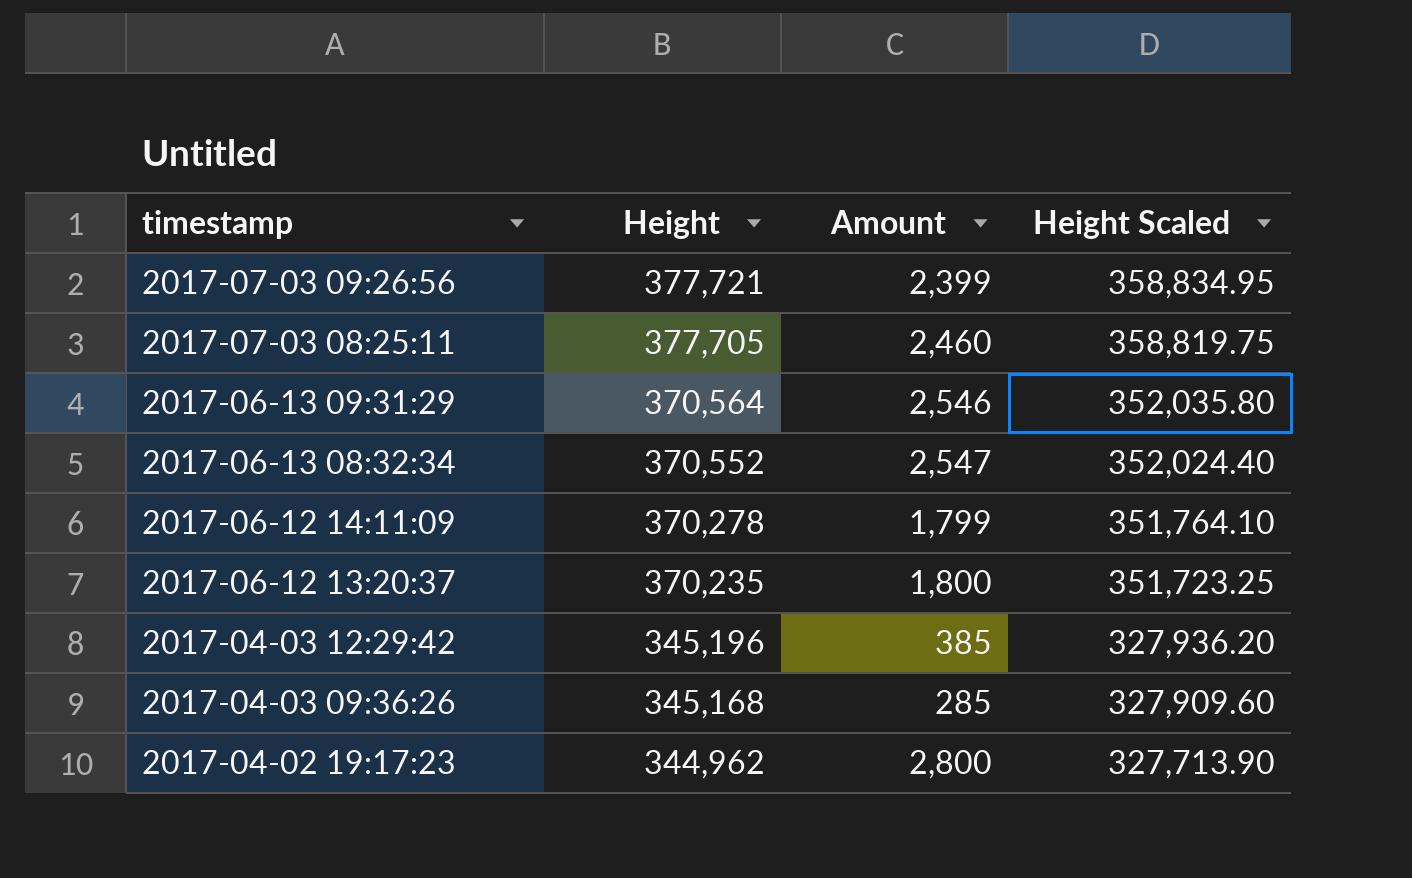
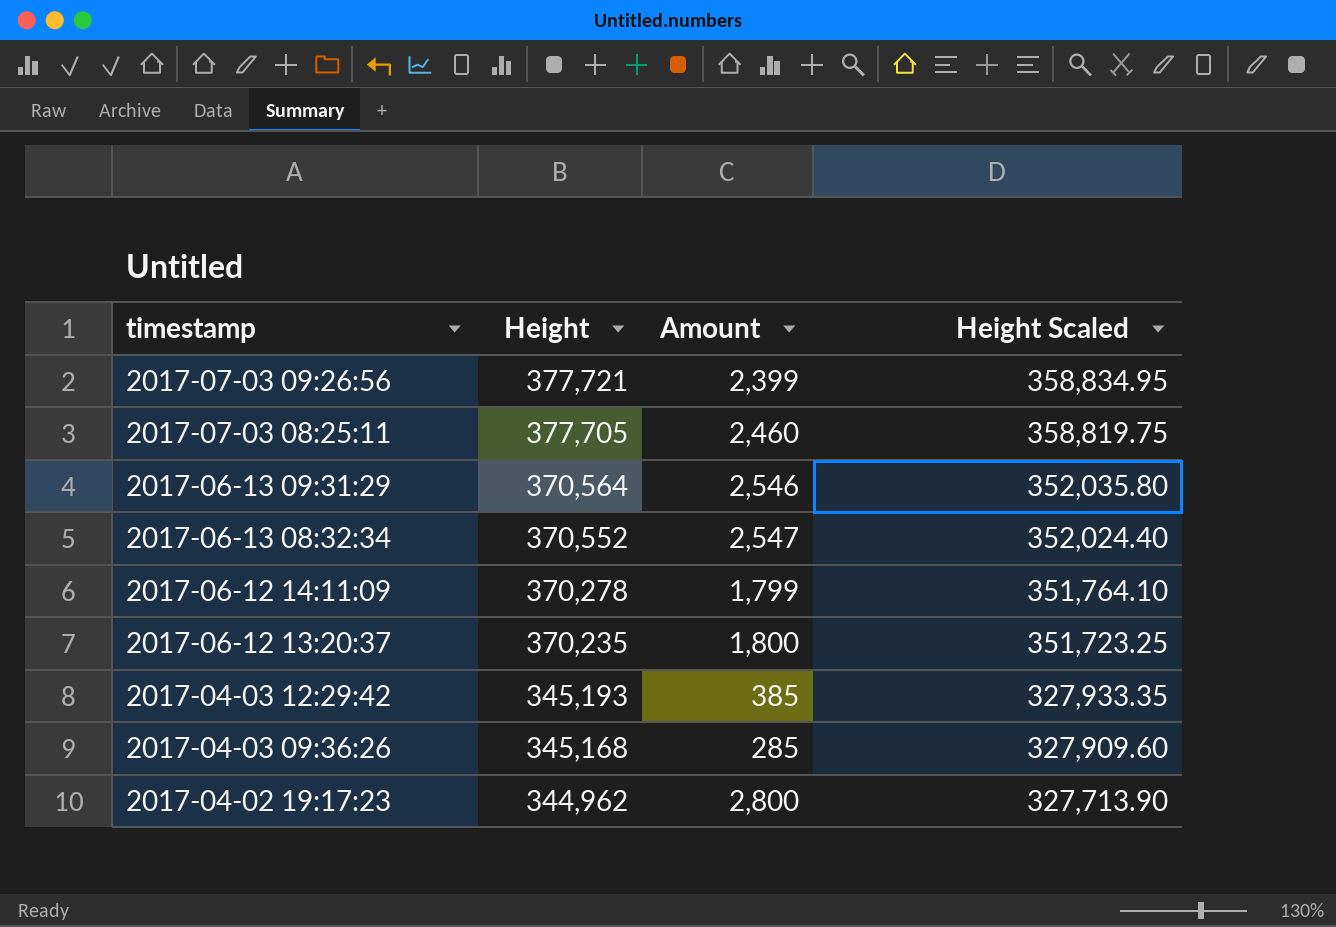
2017-04-03 12:29:42 | Height: 345,196 -> 345,193
2017-04-03 12:29:42 | Height Scaled: 327,936.20 -> 327,933.35

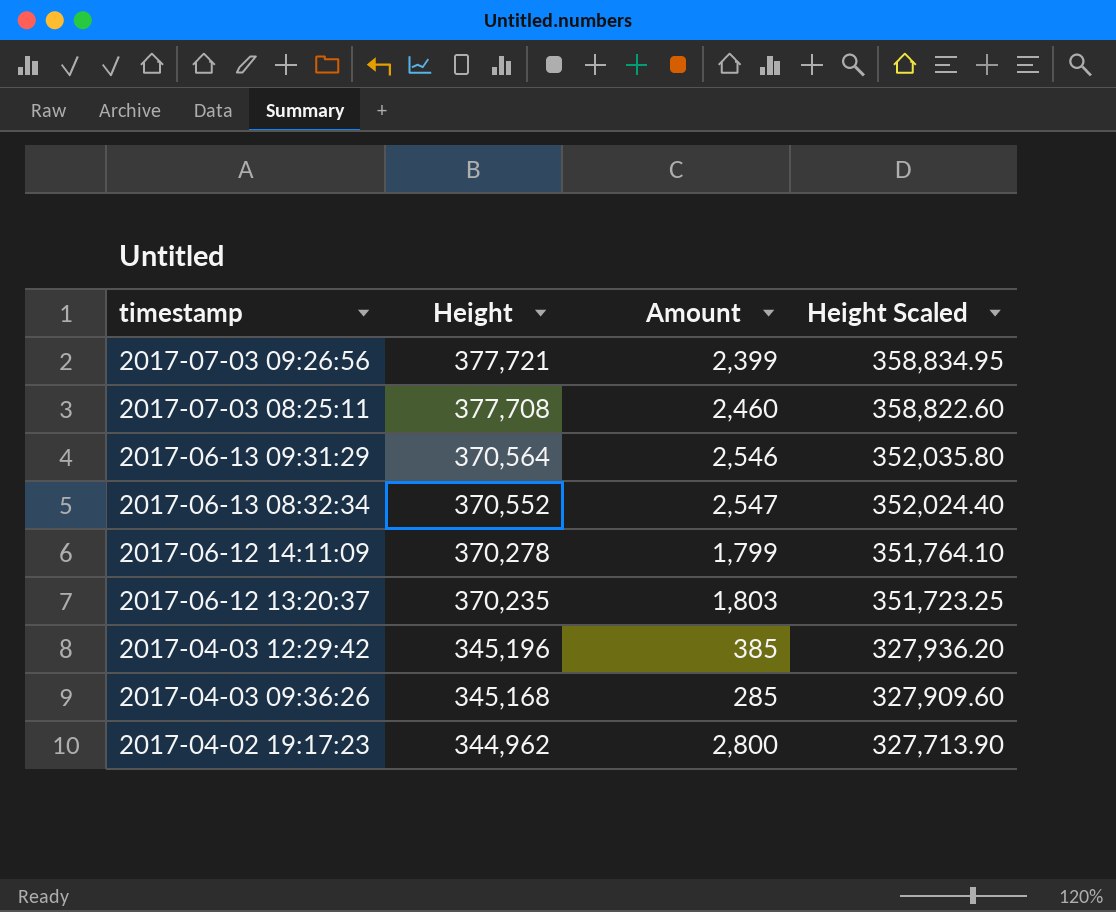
2017-07-03 08:25:11 | Height: 377,705 -> 377,708
2017-07-03 08:25:11 | Height Scaled: 358,819.75 -> 358,822.60
2017-06-12 13:20:37 | Amount: 1,800 -> 1,803
2017-04-03 12:29:42 | Height: 345,193 -> 345,196
2017-04-03 12:29:42 | Height Scaled: 327,933.35 -> 327,936.20

